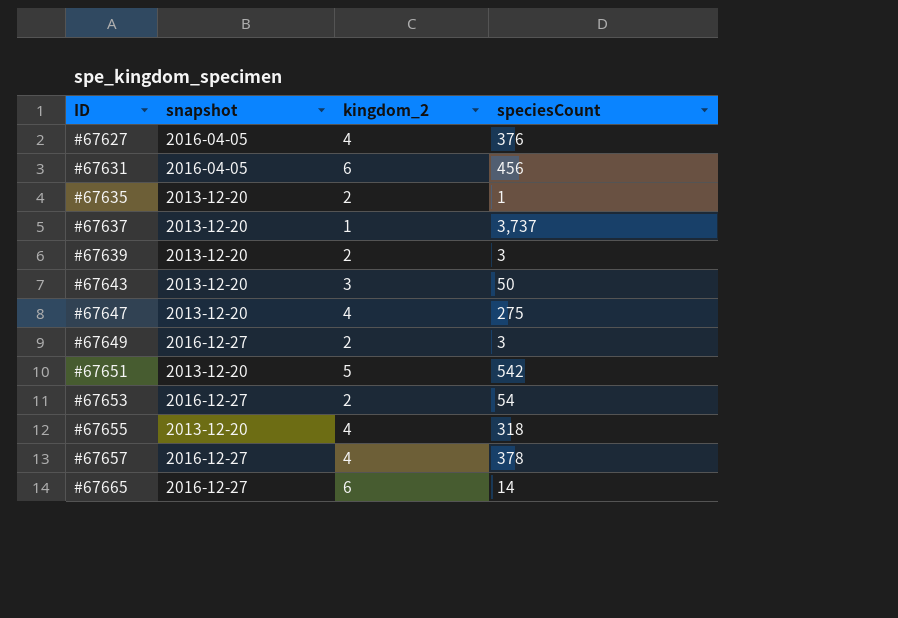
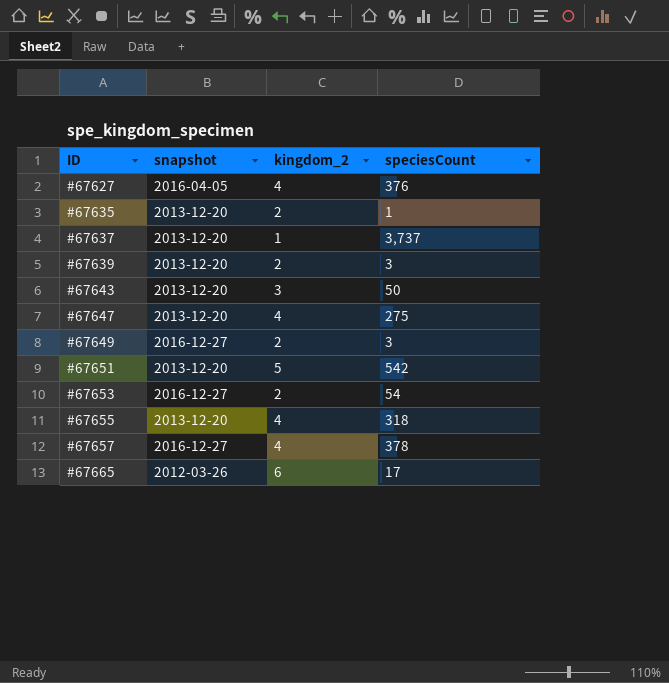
row #67631: 2016-04-05 | 6 | 456 -> none
#67665 | snapshot: 2016-12-27 -> 2012-03-26
#67665 | speciesCount: 14 -> 17

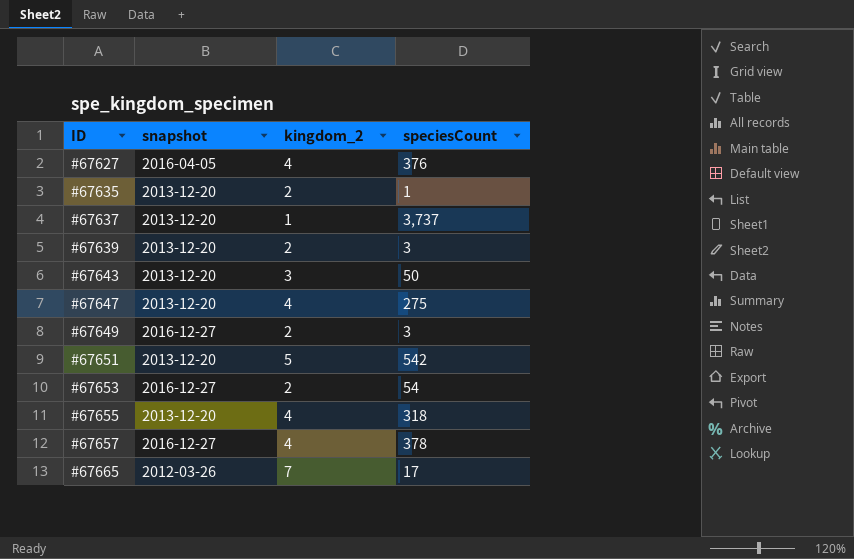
#67665 | kingdom_2: 6 -> 7

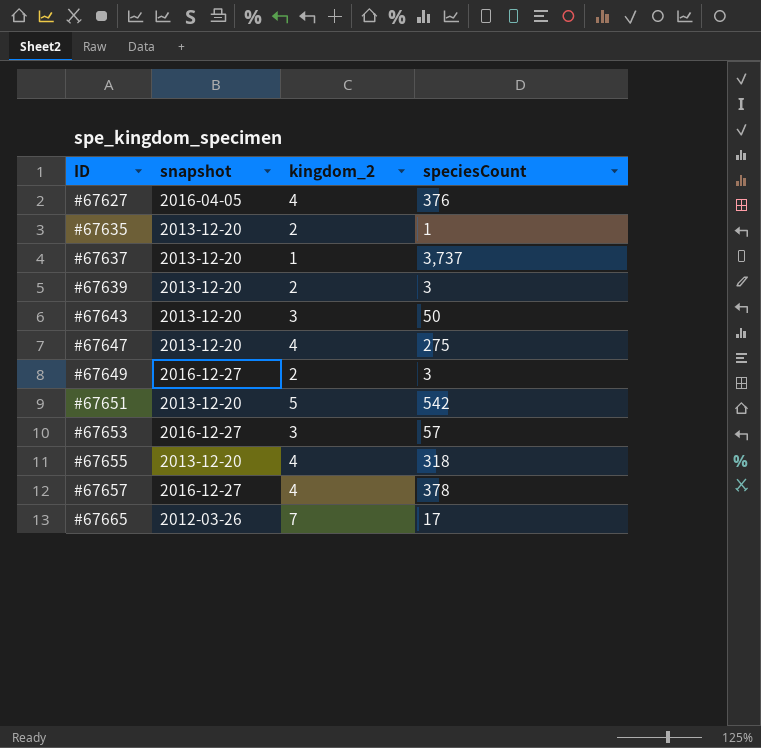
#67653 | kingdom_2: 2 -> 3
#67653 | speciesCount: 54 -> 57

